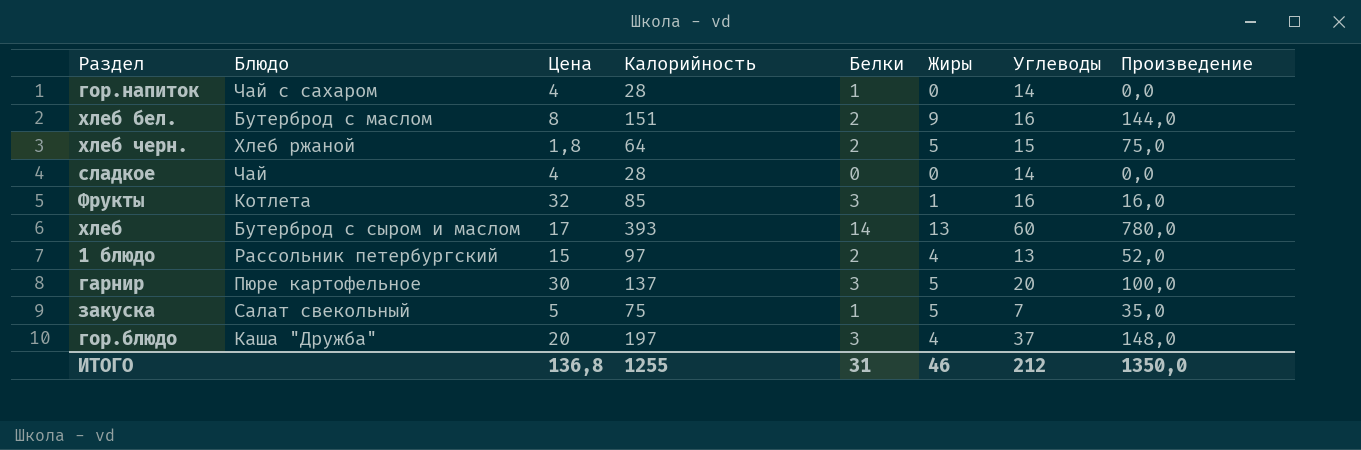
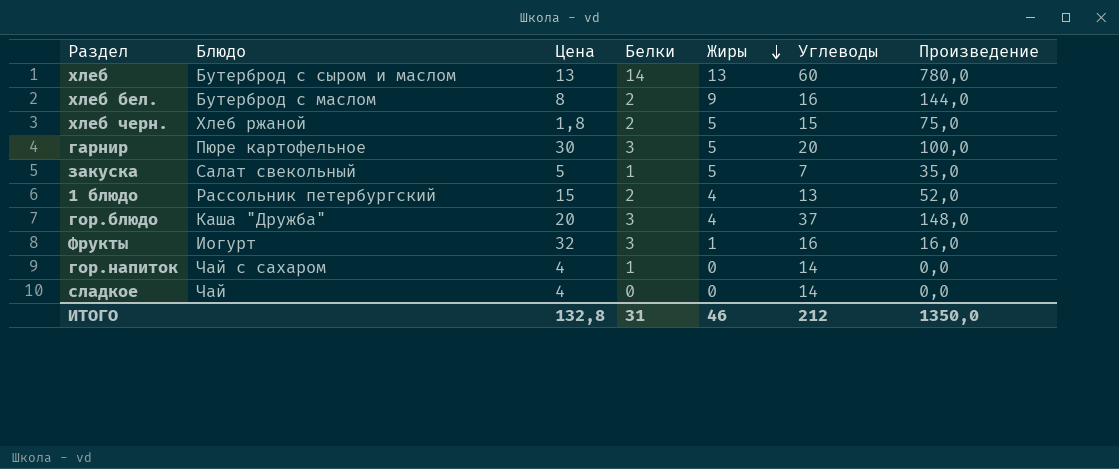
row order: none -> Жиры descending
column Калорийность | position: 4 -> none
хлеб | Цена: 17 -> 13
Фрукты | Блюдо: Котлета -> Иогурт
ИТОГО | Цена: 136,8 -> 132,8

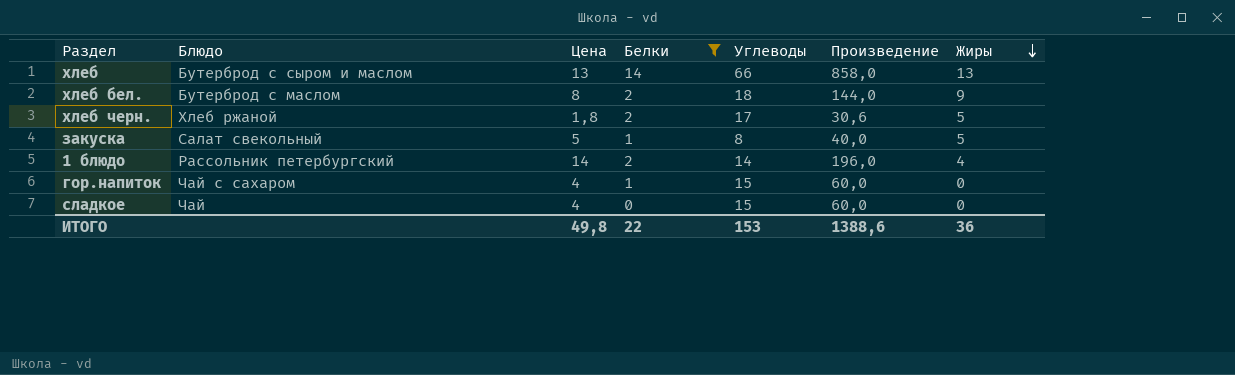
filter: none -> Белки != 3
column Произведение | formula: [Жиры] * [Углеводы] -> [Цена] * [Углеводы]
column Жиры | position: 5 -> 7
хлеб | Углеводы: 60 -> 66
хлеб бел. | Углеводы: 16 -> 18
хлеб черн. | Углеводы: 15 -> 17
закуска | Углеводы: 7 -> 8
1 блюдо | Цена: 15 -> 14
1 блюдо | Углеводы: 13 -> 14
гор.напиток | Углеводы: 14 -> 15
сладкое | Углеводы: 14 -> 15
ИТОГО | Цена: 132,8 -> 49,8
ИТОГО | Белки: 31 -> 22
ИТОГО | Углеводы: 212 -> 153
ИТОГО | Произведение: 1350,0 -> 1388,6
ИТОГО | Жиры: 46 -> 36

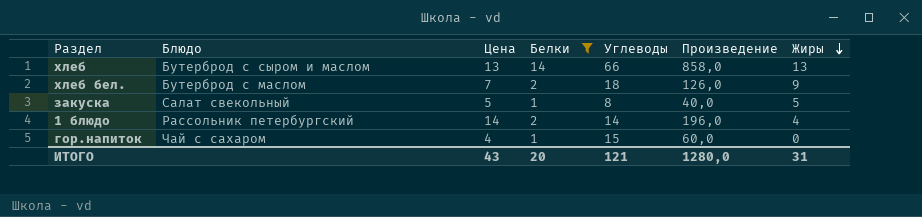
row хлеб черн.: Хлеб ржаной | 1,8 | 2 | 17 | 30,6 | 5 -> none
row сладкое: Чай | 4 | 0 | 15 | 60,0 | 0 -> none
хлеб бел. | Цена: 8 -> 7
хлеб бел. | Произведение: 144,0 -> 126,0
ИТОГО | Цена: 49,8 -> 43
ИТОГО | Белки: 22 -> 20
ИТОГО | Углеводы: 153 -> 121
ИТОГО | Произведение: 1388,6 -> 1280,0
ИТОГО | Жиры: 36 -> 31

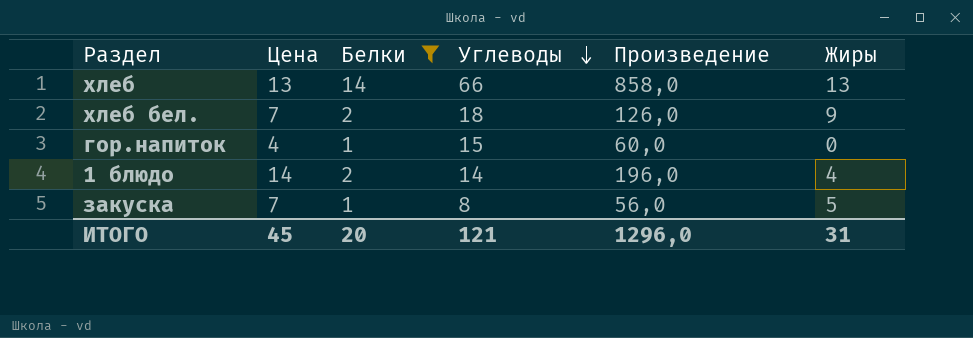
row order: Жиры descending -> Углеводы descending
column Блюдо | position: 2 -> none
закуска | Цена: 5 -> 7
закуска | Произведение: 40,0 -> 56,0
ИТОГО | Цена: 43 -> 45
ИТОГО | Произведение: 1280,0 -> 1296,0

